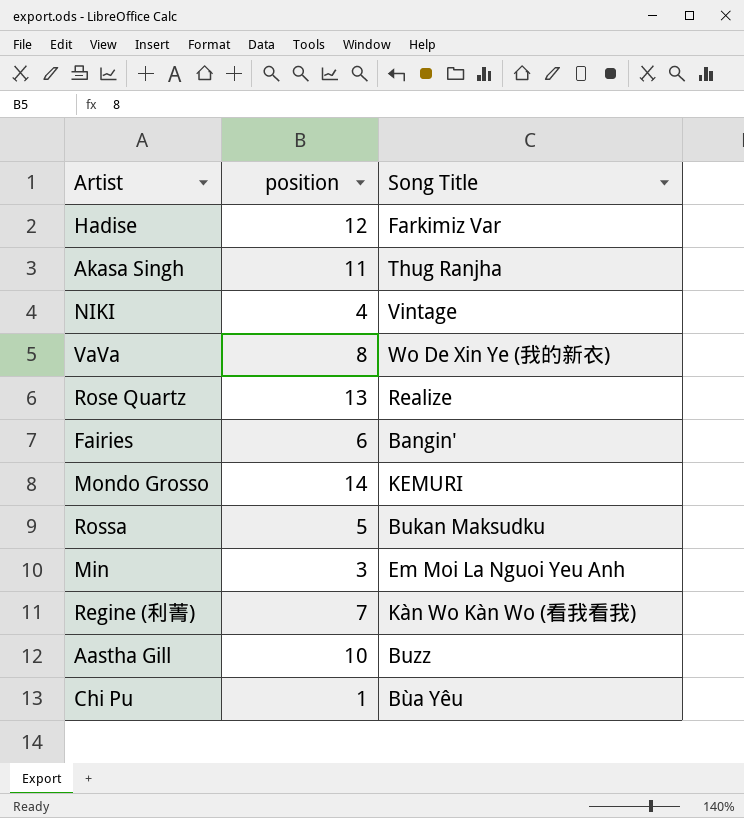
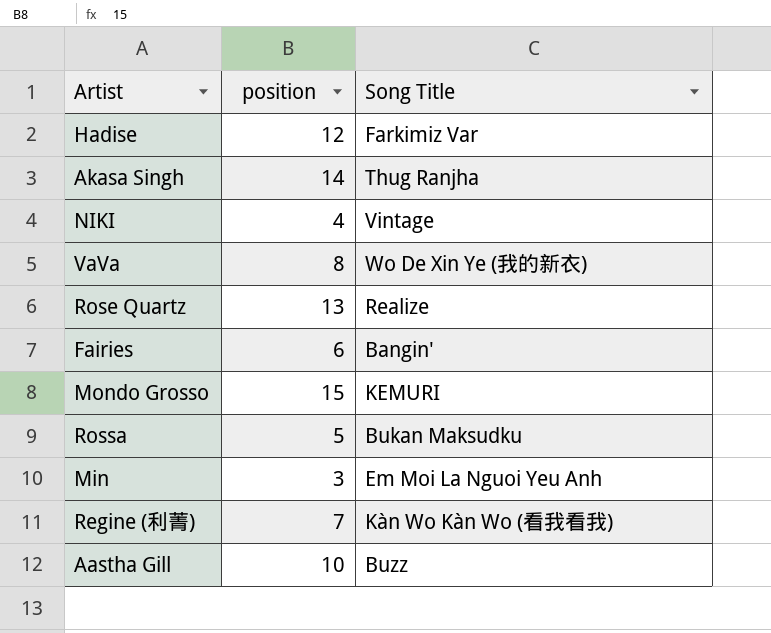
row Chi Pu: 1 | Bùa Yêu -> none
Akasa Singh | position: 11 -> 14
Mondo Grosso | position: 14 -> 15

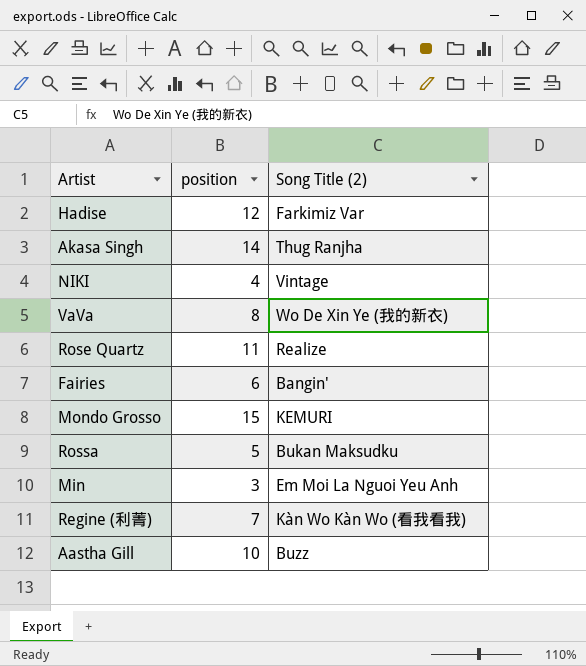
column name: Song Title -> Song Title (2)
Rose Quartz | position: 13 -> 11

